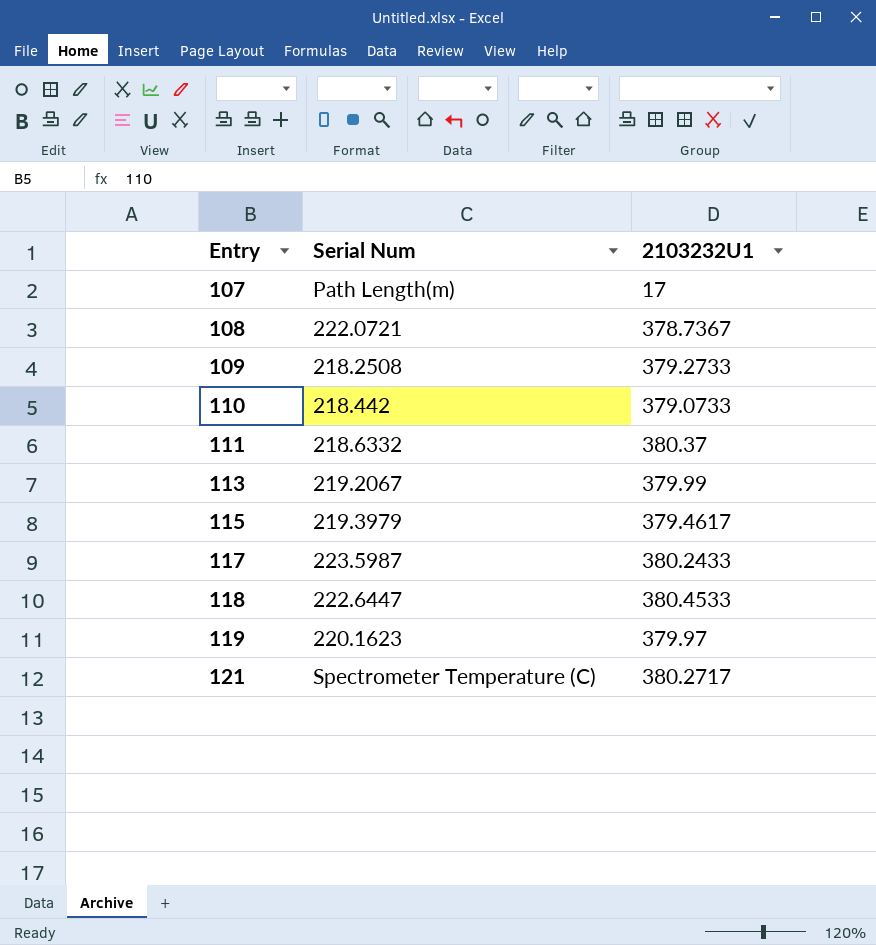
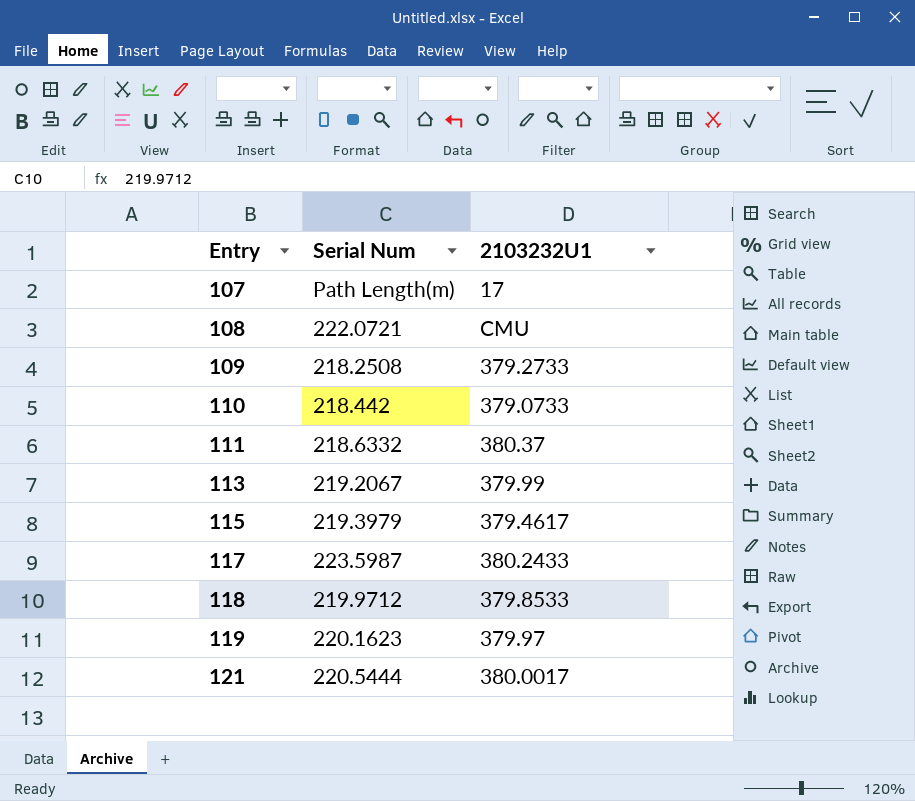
108 | 2103232U1: 378.7367 -> CMU
118 | Serial Num: 222.6447 -> 219.9712
118 | 2103232U1: 380.4533 -> 379.8533
121 | Serial Num: Spectrometer Temperature (C) -> 220.5444
121 | 2103232U1: 380.2717 -> 380.0017

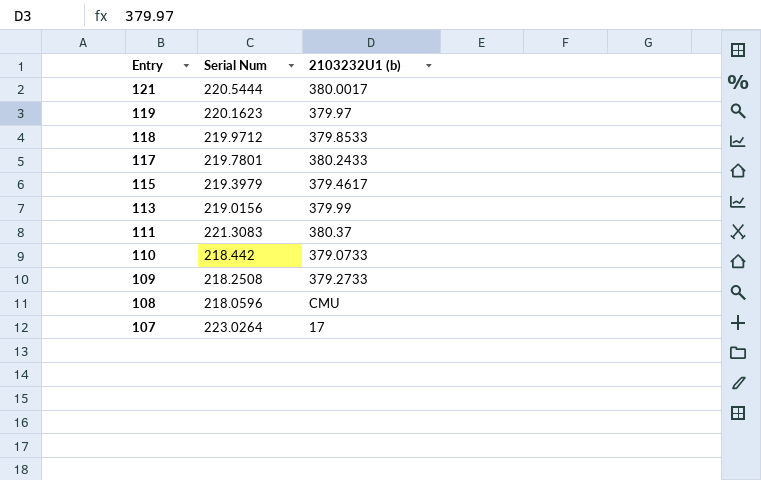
row order: Entry ascending -> Entry descending
column name: 2103232U1 -> 2103232U1 (b)
117 | Serial Num: 223.5987 -> 219.7801
113 | Serial Num: 219.2067 -> 219.0156
111 | Serial Num: 218.6332 -> 221.3083
108 | Serial Num: 222.0721 -> 218.0596
107 | Serial Num: Path Length(m) -> 223.0264

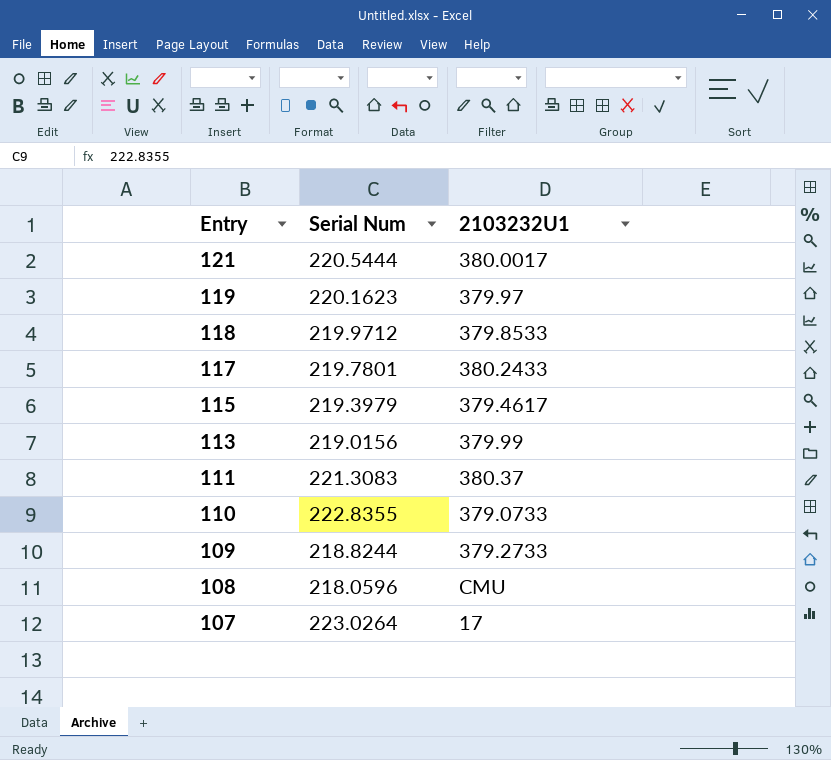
column name: 2103232U1 (b) -> 2103232U1
110 | Serial Num: 218.442 -> 222.8355
109 | Serial Num: 218.2508 -> 218.8244

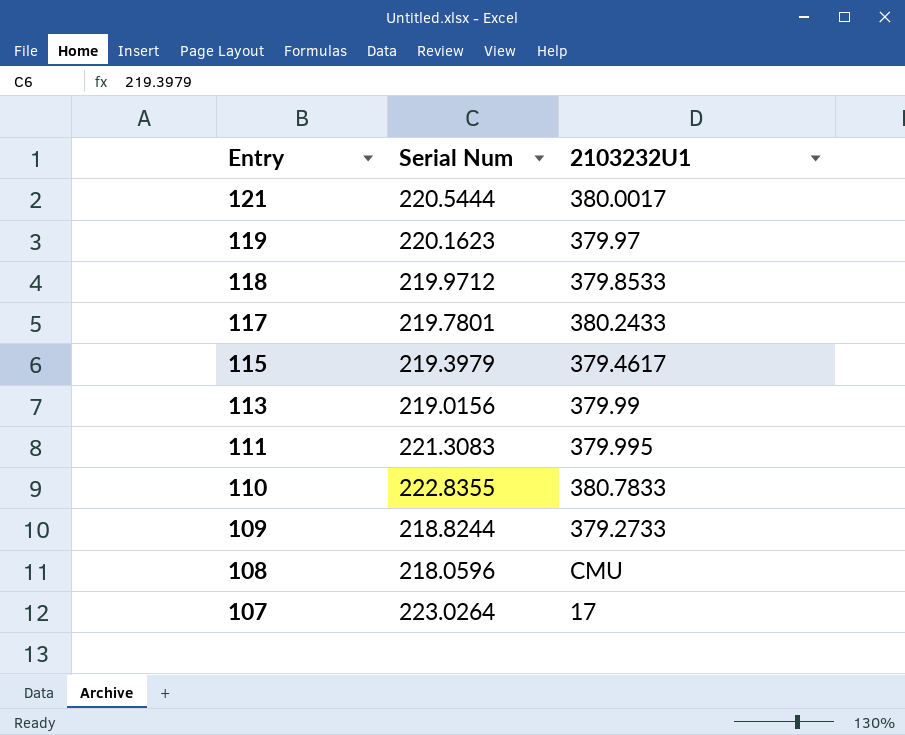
111 | 2103232U1: 380.37 -> 379.995
110 | 2103232U1: 379.0733 -> 380.7833

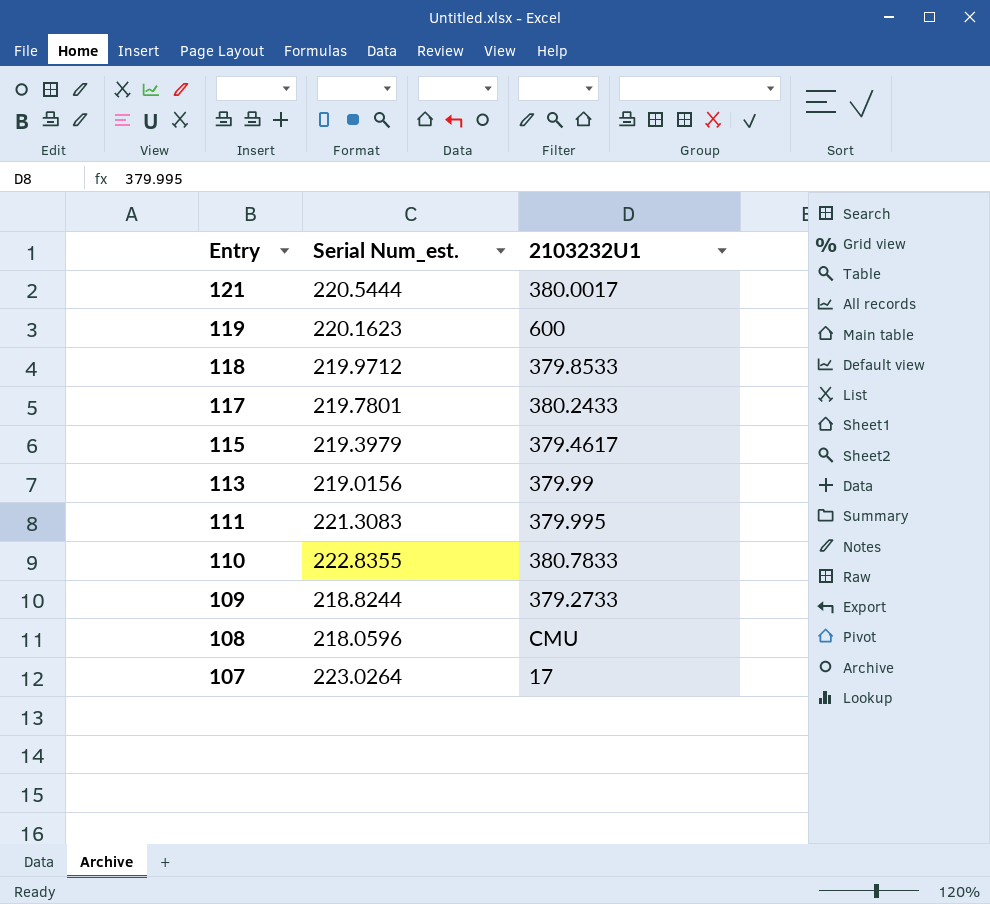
column name: Serial Num -> Serial Num_est.
119 | 2103232U1: 379.97 -> 600

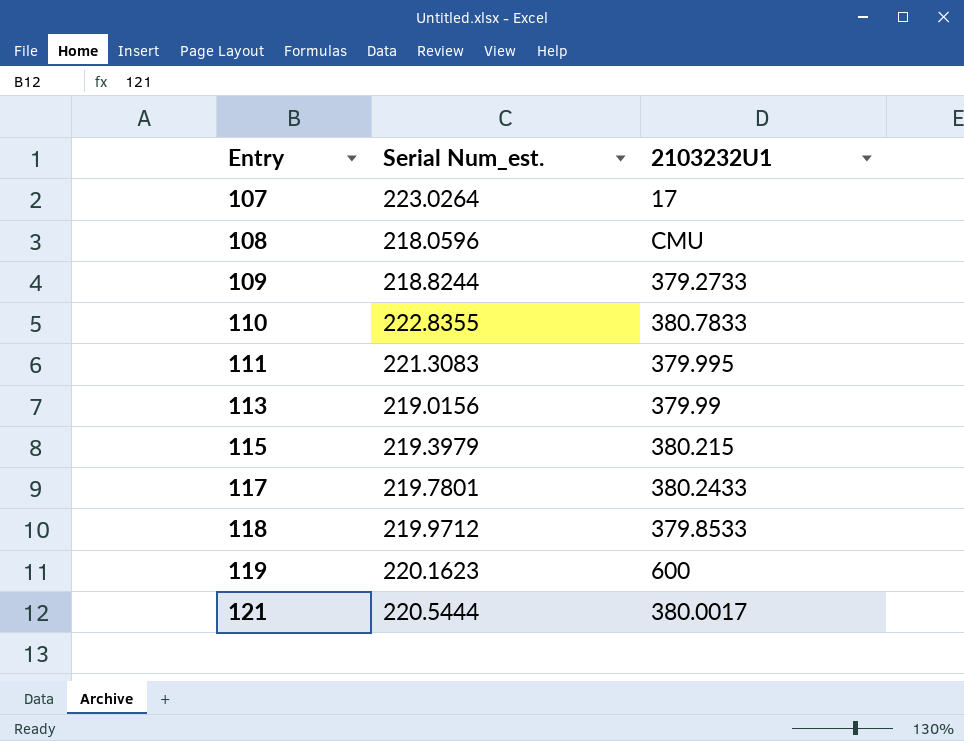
row order: Entry descending -> Entry ascending
115 | 2103232U1: 379.4617 -> 380.215

